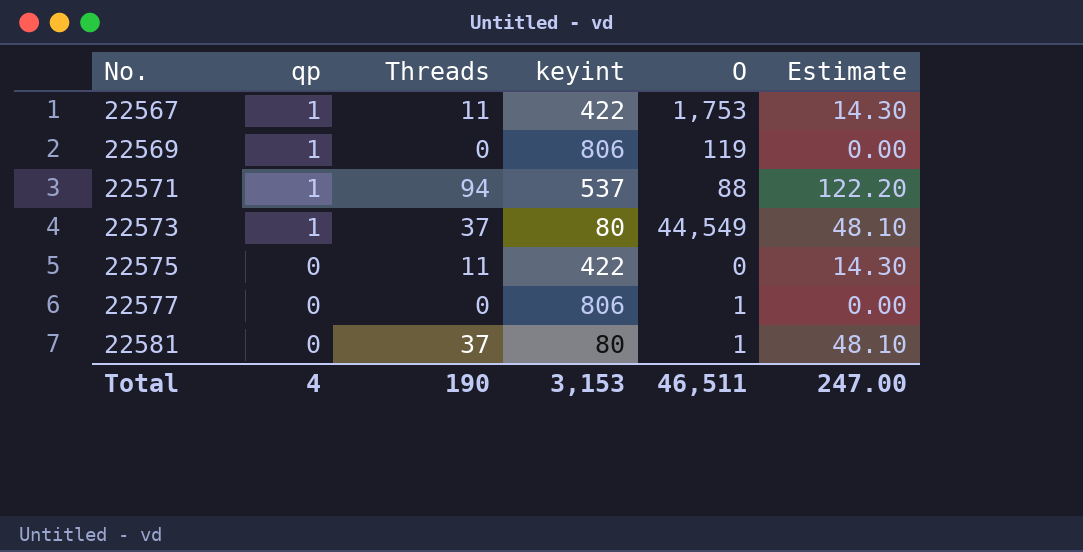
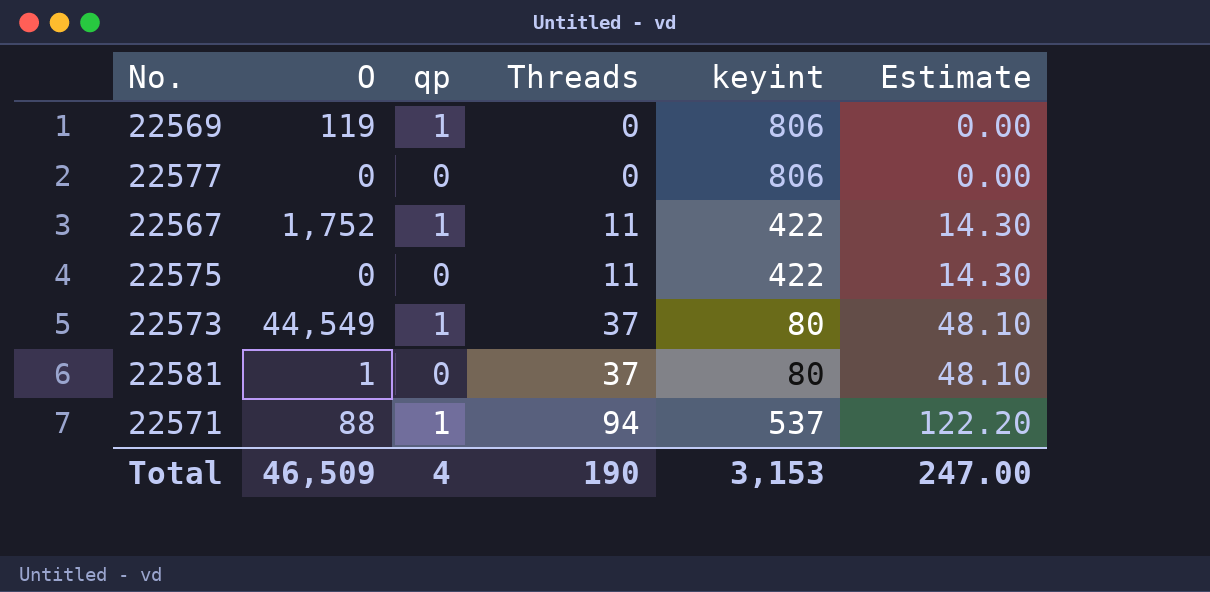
row order: No. ascending -> Threads ascending
column O | position: 5 -> 2
22577 | O: 1 -> 0
22567 | O: 1,753 -> 1,752
Total | O: 46,511 -> 46,509

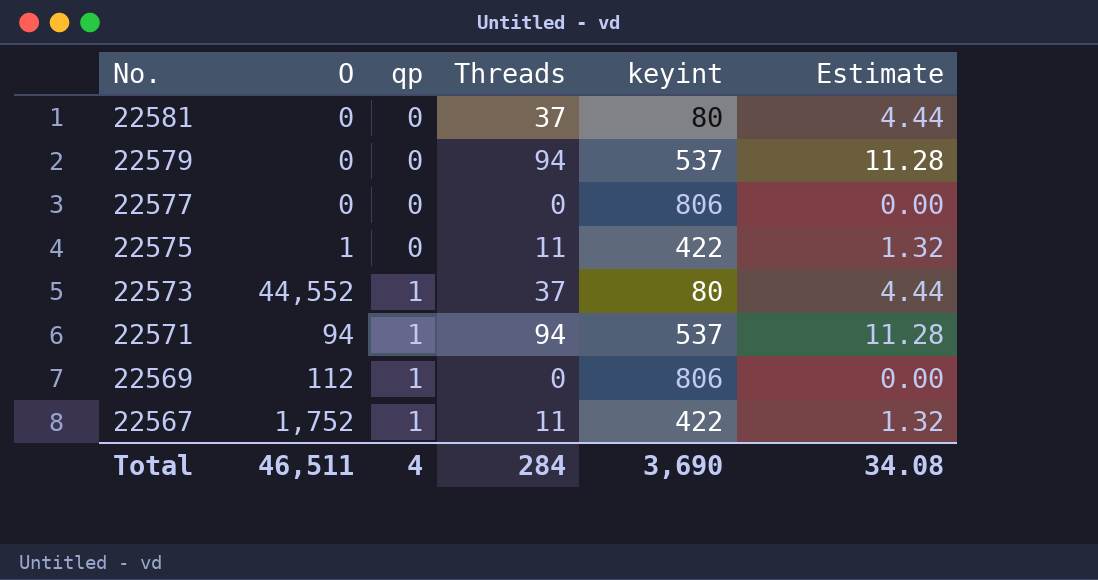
row order: Threads ascending -> No. descending
column Estimate | formula: [Threads] * 1.3 -> [Threads] * 0.12
22581 | O: 1 -> 0
row 22579: none -> 0 | 0 | 94 | 537 | 11.28
22575 | O: 0 -> 1
22573 | O: 44,549 -> 44,552
22571 | O: 88 -> 94
22569 | O: 119 -> 112
Total | O: 46,509 -> 46,511
Total | Threads: 190 -> 284
Total | keyint: 3,153 -> 3,690
Total | Estimate: 247.00 -> 34.08

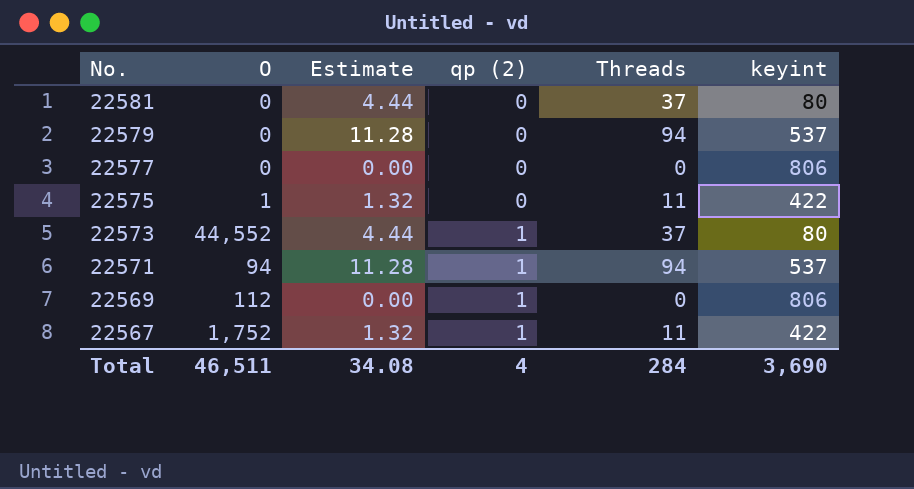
column Estimate | position: 6 -> 3
column name: qp -> qp (2)

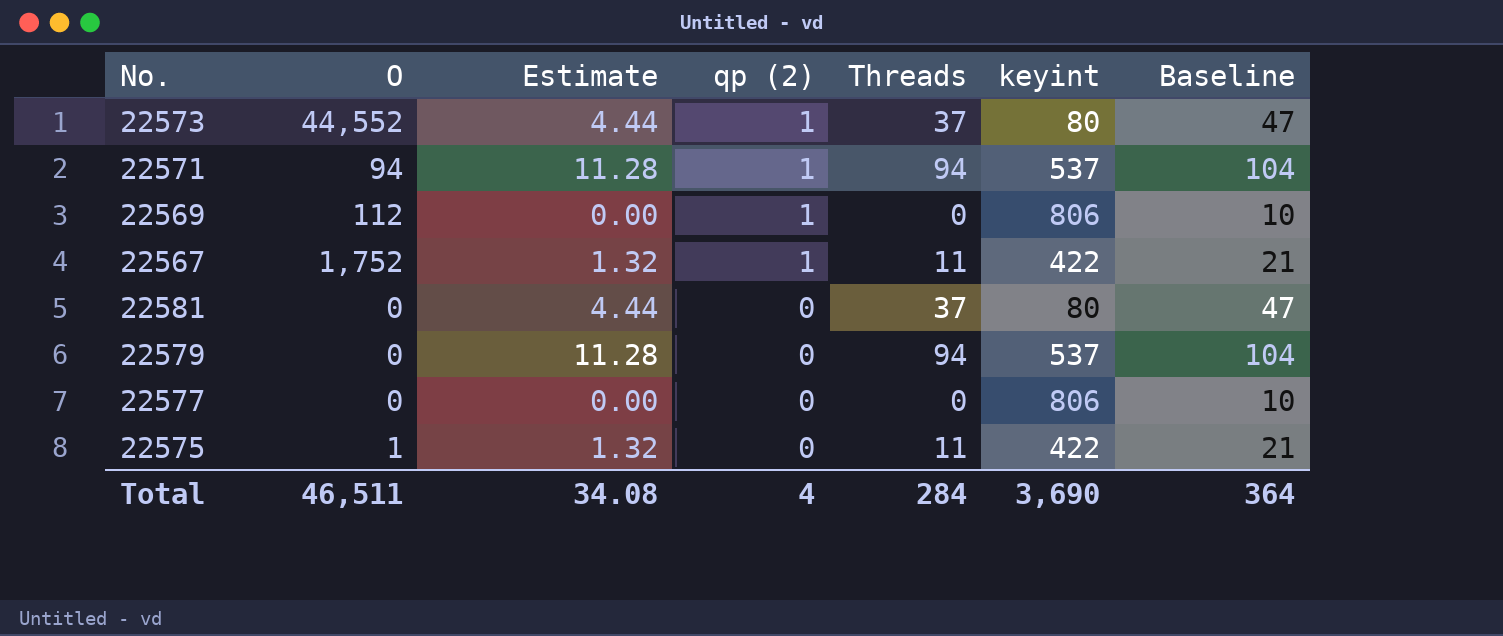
row order: No. descending -> qp (2) descending
column Baseline | formula: none -> [Threads] + 10

